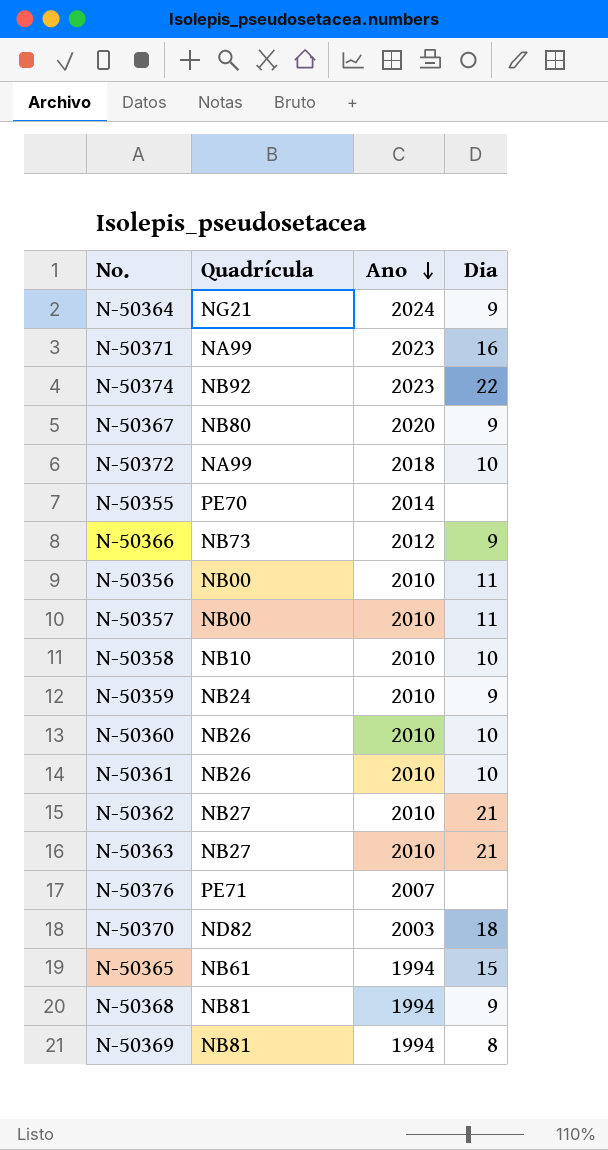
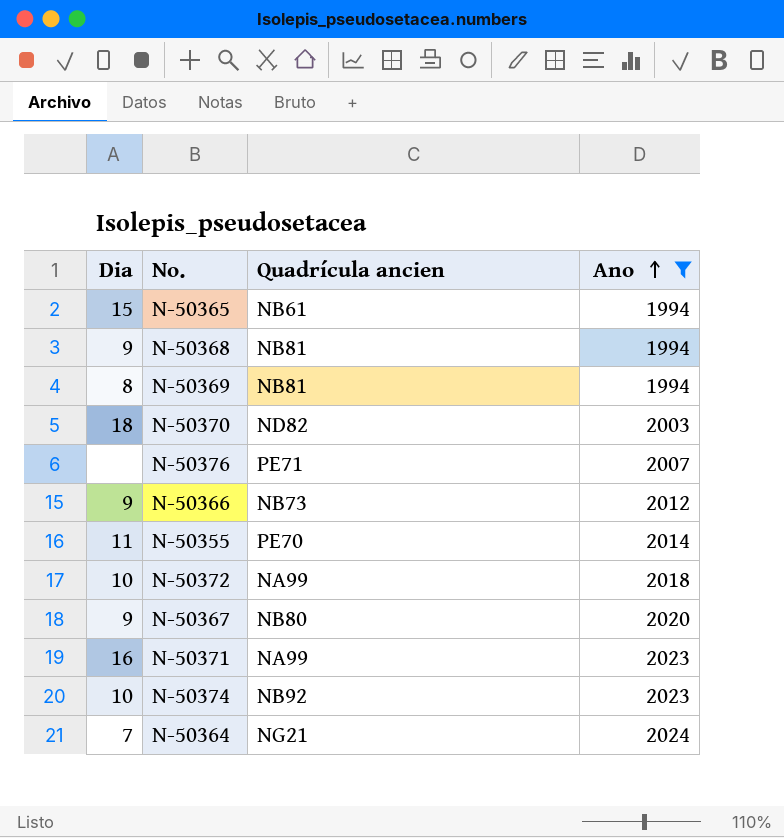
filter: none -> Ano != 2010
row order: Ano descending -> Ano ascending
column Dia | position: 4 -> 1
column name: Quadrícula -> Quadrícula ancien
N-50355 | Dia: none -> 11
N-50374 | Dia: 22 -> 10
N-50364 | Dia: 9 -> 7

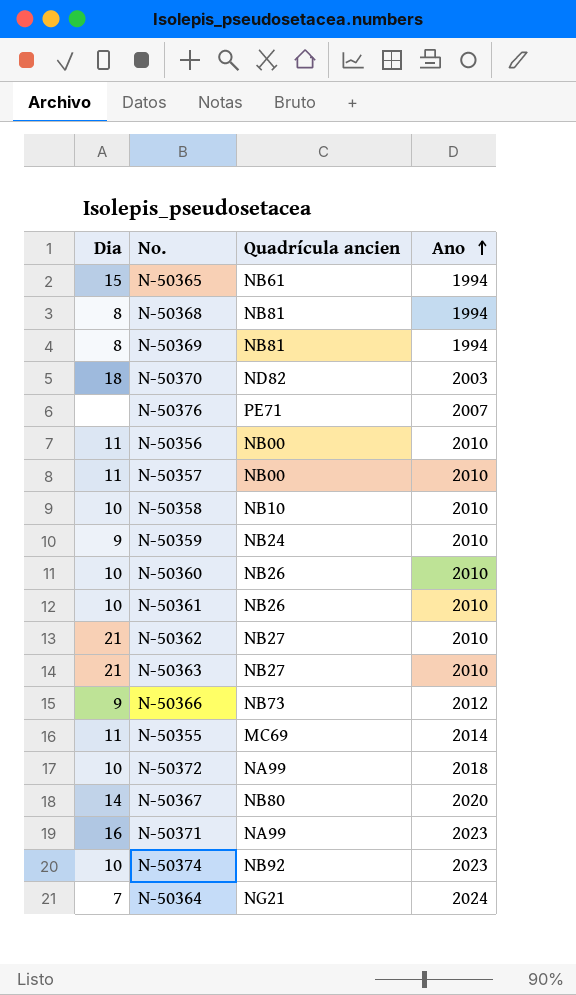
filter: Ano != 2010 -> none
N-50368 | Dia: 9 -> 8
N-50355 | Quadrícula ancien: PE70 -> MC69
N-50367 | Dia: 9 -> 14

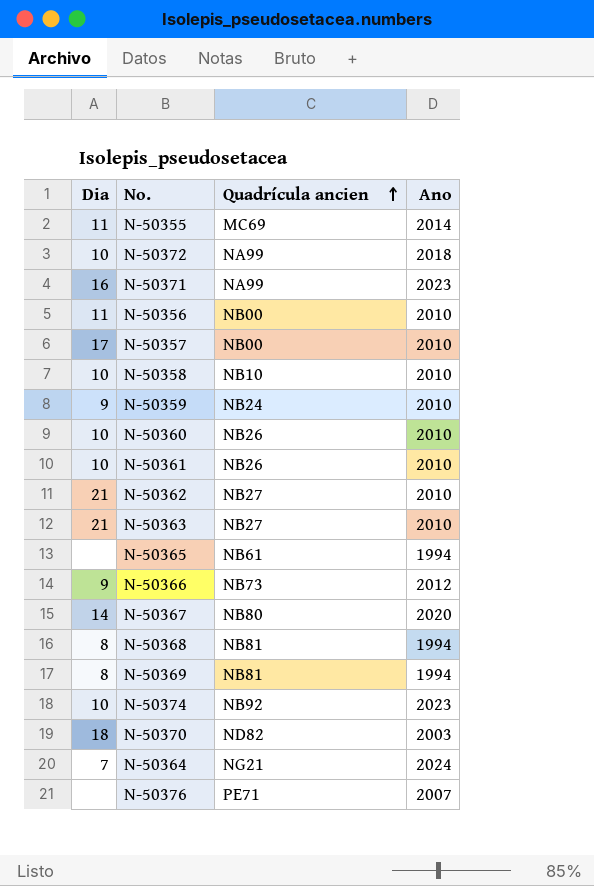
row order: Ano ascending -> Quadrícula ancien ascending
N-50357 | Dia: 11 -> 17
N-50365 | Dia: 15 -> none

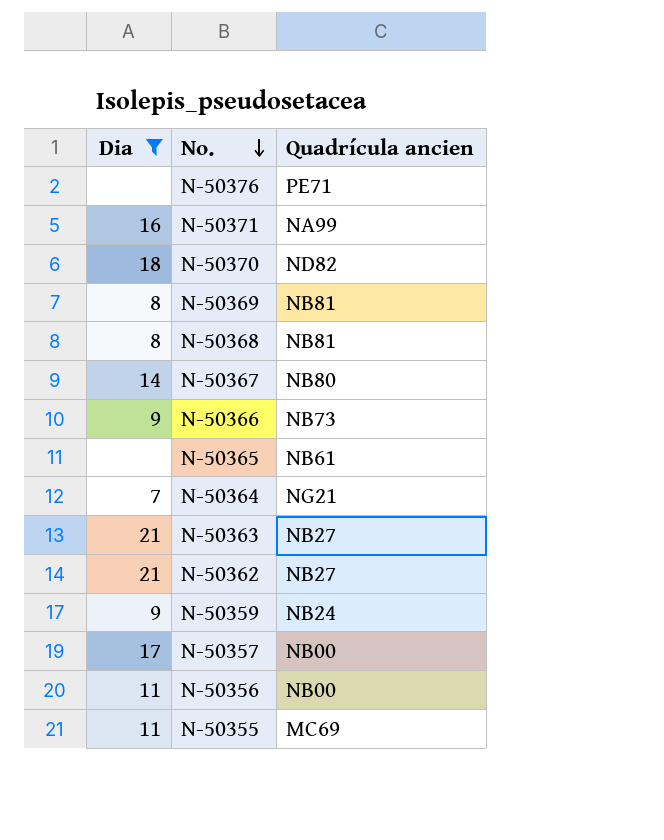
filter: none -> Dia != 10
row order: Quadrícula ancien ascending -> No. descending
column Ano | position: 4 -> none

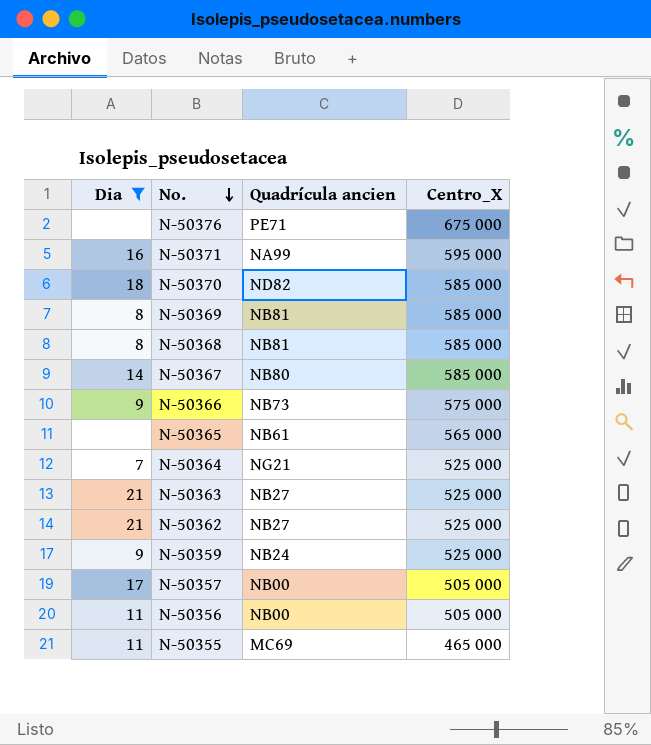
column Centro_X | position: none -> 4

